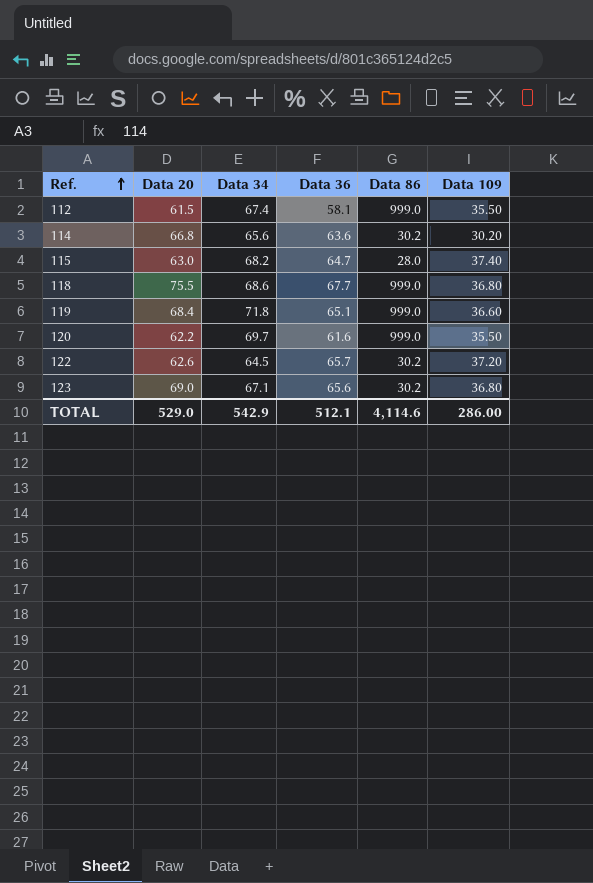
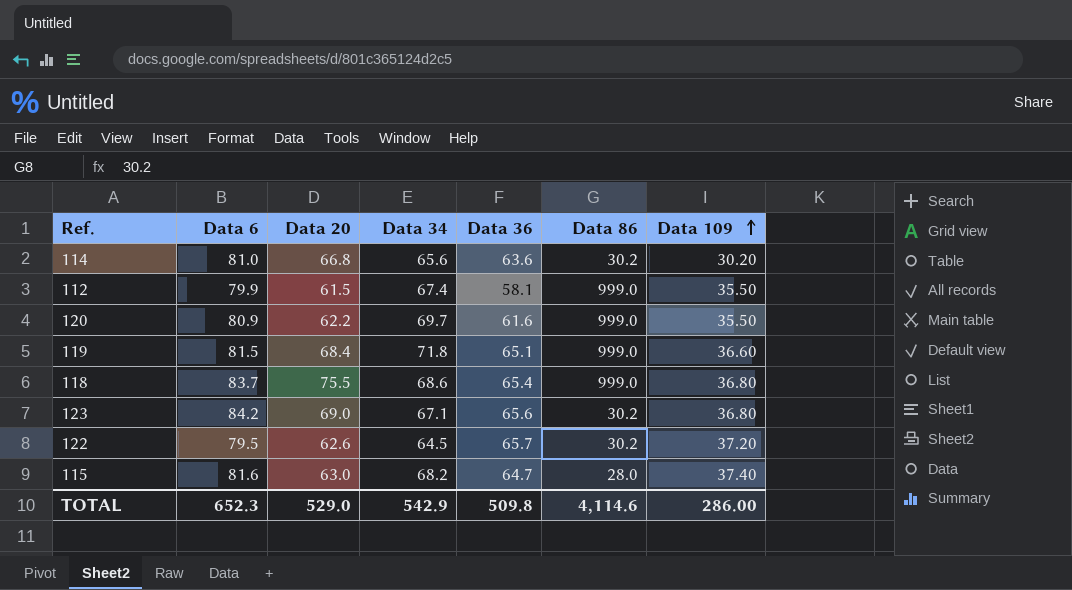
row order: Ref. ascending -> Data 109 ascending
column Data 6 | position: none -> 2
118 | Data 36: 67.7 -> 65.4
TOTAL | Data 36: 512.1 -> 509.8

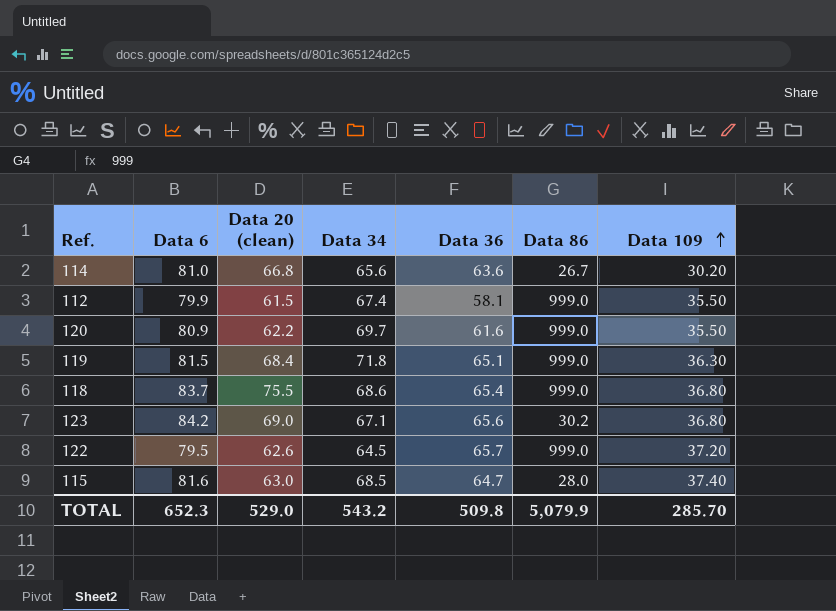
column name: Data 20 -> Data 20 (clean)
114 | Data 86: 30.2 -> 26.7
119 | Data 109: 36.60 -> 36.30
122 | Data 86: 30.2 -> 999.0
115 | Data 34: 68.2 -> 68.5
TOTAL | Data 34: 542.9 -> 543.2
TOTAL | Data 86: 4,114.6 -> 5,079.9
TOTAL | Data 109: 286.00 -> 285.70

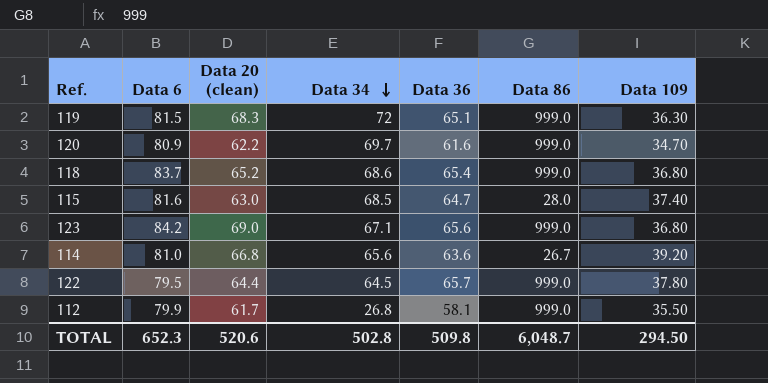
row order: Data 109 ascending -> Data 34 descending
119 | Data 20 (clean): 68.4 -> 68.3
119 | Data 34: 71.8 -> 72
120 | Data 109: 35.50 -> 34.70
118 | Data 20 (clean): 75.5 -> 65.2
123 | Data 86: 30.2 -> 999.0
114 | Data 109: 30.20 -> 39.20
122 | Data 20 (clean): 62.6 -> 64.4
122 | Data 109: 37.20 -> 37.80
112 | Data 20 (clean): 61.5 -> 61.7
112 | Data 34: 67.4 -> 26.8
TOTAL | Data 20 (clean): 529.0 -> 520.6
TOTAL | Data 34: 543.2 -> 502.8
TOTAL | Data 86: 5,079.9 -> 6,048.7
TOTAL | Data 109: 285.70 -> 294.50

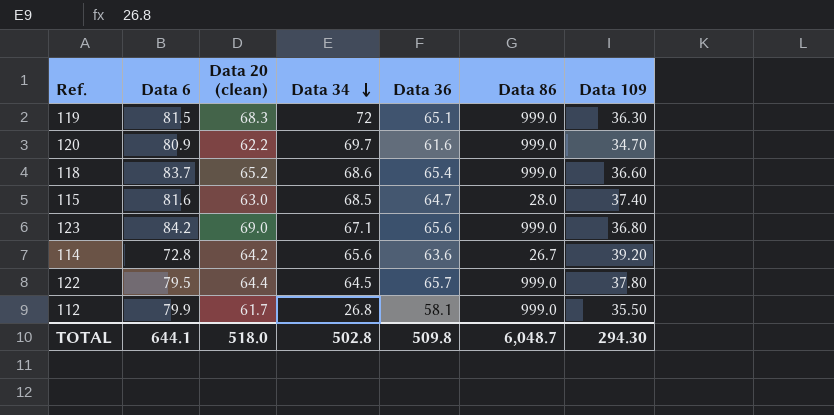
118 | Data 109: 36.80 -> 36.60
114 | Data 6: 81.0 -> 72.8
114 | Data 20 (clean): 66.8 -> 64.2
TOTAL | Data 6: 652.3 -> 644.1
TOTAL | Data 20 (clean): 520.6 -> 518.0
TOTAL | Data 109: 294.50 -> 294.30

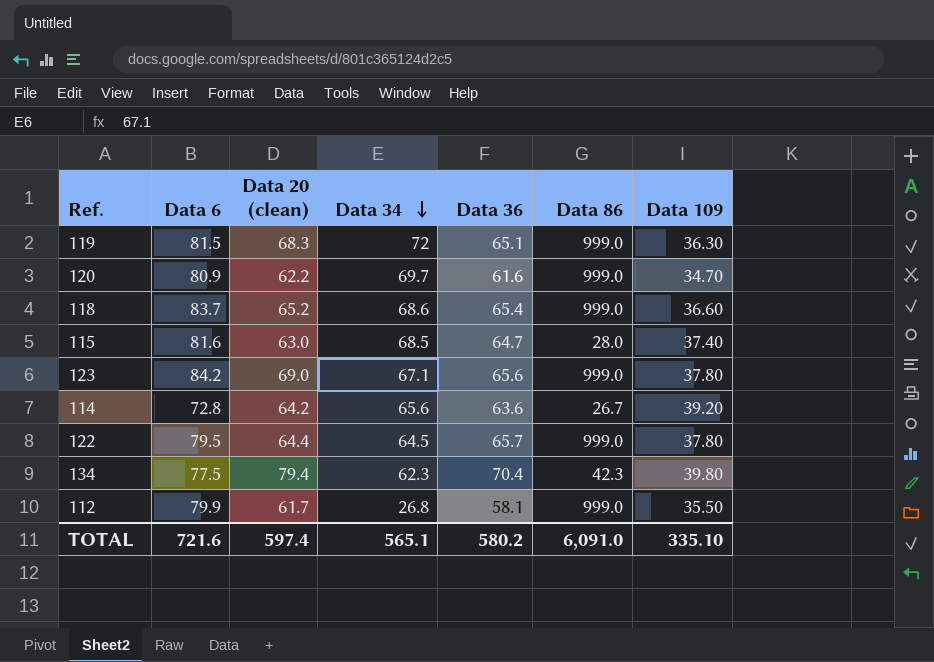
123 | Data 109: 36.80 -> 37.80
row 134: none -> 77.5 | 79.4 | 62.3 | 70.4 | 42.3 | 39.80
TOTAL | Data 6: 644.1 -> 721.6
TOTAL | Data 20 (clean): 518.0 -> 597.4
TOTAL | Data 34: 502.8 -> 565.1
TOTAL | Data 36: 509.8 -> 580.2
TOTAL | Data 86: 6,048.7 -> 6,091.0
TOTAL | Data 109: 294.30 -> 335.10

